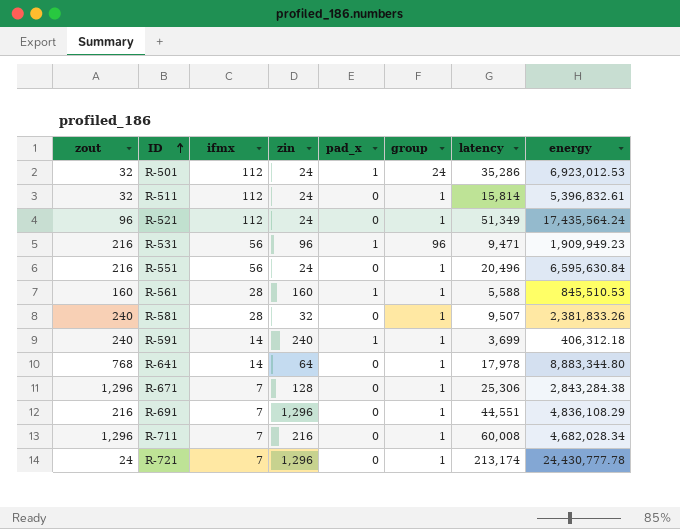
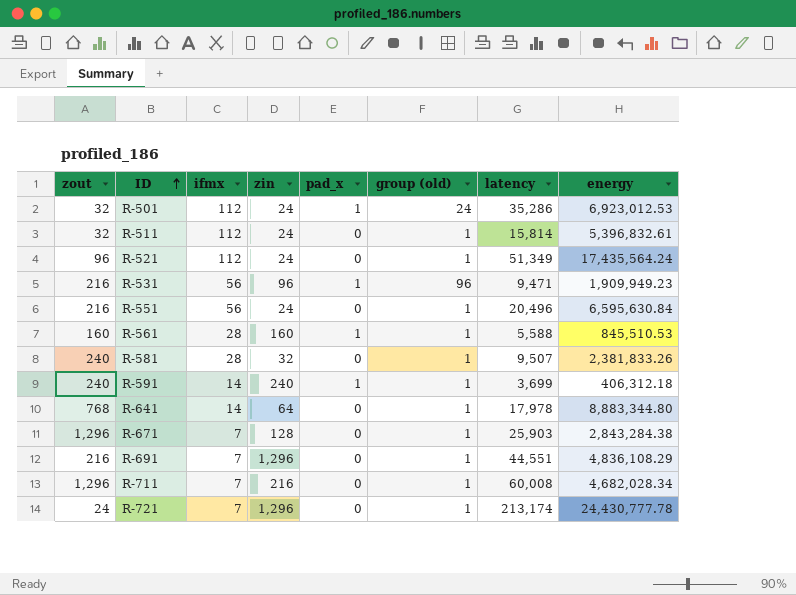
column name: group -> group (old)
R-671 | latency: 25,306 -> 25,903

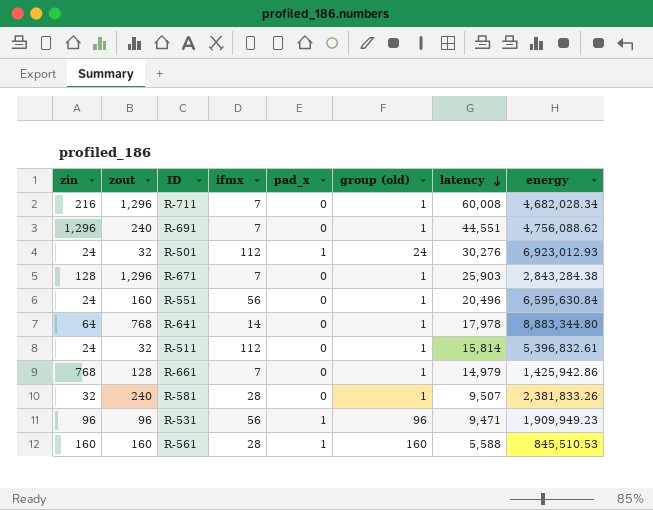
row order: ID ascending -> latency descending
column zin | position: 4 -> 1
row R-521: 96 | 112 | 24 | 0 | 1 | 51,349 | 17,435,564.24 -> none
row R-591: 240 | 14 | 240 | 1 | 1 | 3,699 | 406,312.18 -> none
row R-721: 24 | 7 | 1,296 | 0 | 1 | 213,174 | 24,430,777.78 -> none
R-691 | zout: 216 -> 240
R-691 | energy: 4,836,108.29 -> 4,756,088.62
R-501 | latency: 35,286 -> 30,276
R-501 | energy: 6,923,012.53 -> 6,923,012.93
R-551 | zout: 216 -> 160
row R-661: none -> 768 | 128 | 7 | 0 | 1 | 14,979 | 1,425,942.86
R-531 | zout: 216 -> 96
R-561 | group (old): 1 -> 160

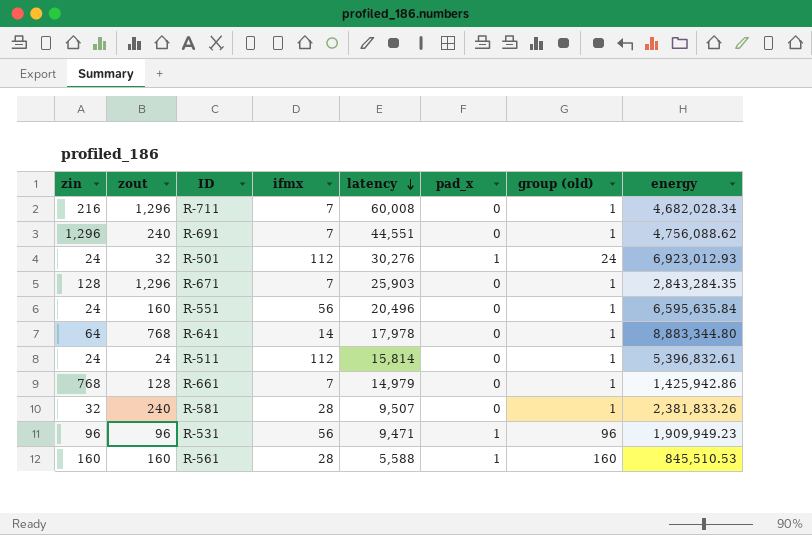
column latency | position: 7 -> 5
R-671 | energy: 2,843,284.38 -> 2,843,284.35
R-551 | energy: 6,595,630.84 -> 6,595,635.84
R-511 | zout: 32 -> 24

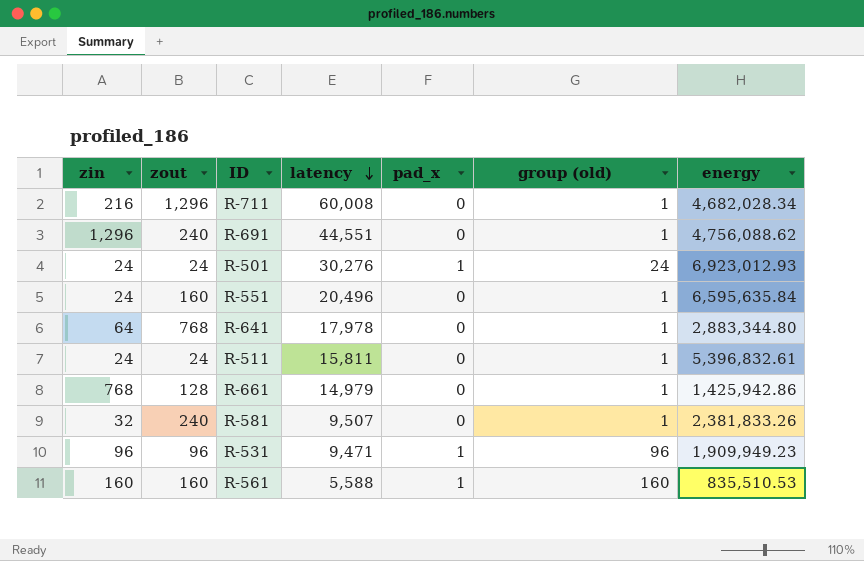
column ifmx | position: 4 -> none
row R-671: 128 | 1,296 | 7 | 25,903 | 0 | 1 | 2,843,284.35 -> none
R-501 | zout: 32 -> 24
R-641 | energy: 8,883,344.80 -> 2,883,344.80
R-511 | latency: 15,814 -> 15,811
R-561 | energy: 845,510.53 -> 835,510.53

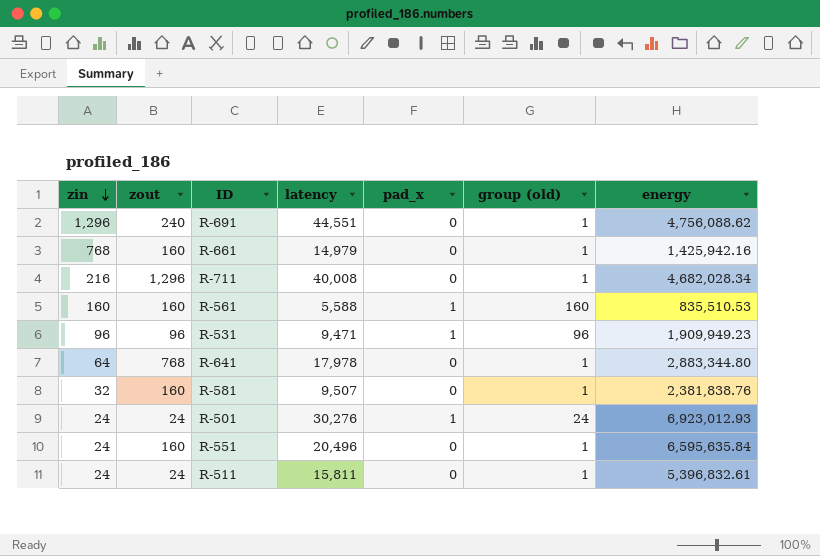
row order: latency descending -> zin descending
R-661 | zout: 128 -> 160
R-661 | energy: 1,425,942.86 -> 1,425,942.16
R-711 | latency: 60,008 -> 40,008
R-581 | zout: 240 -> 160
R-581 | energy: 2,381,833.26 -> 2,381,838.76

